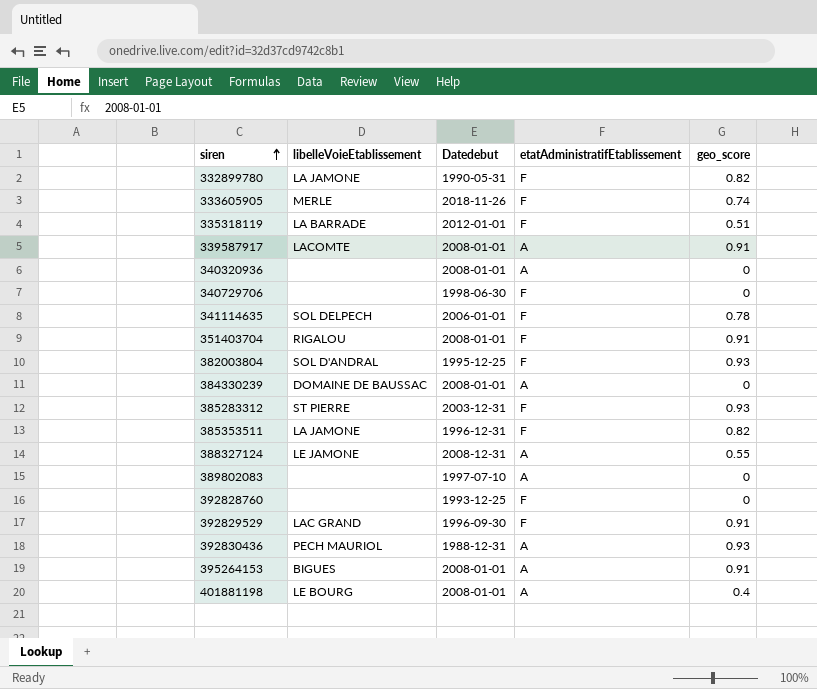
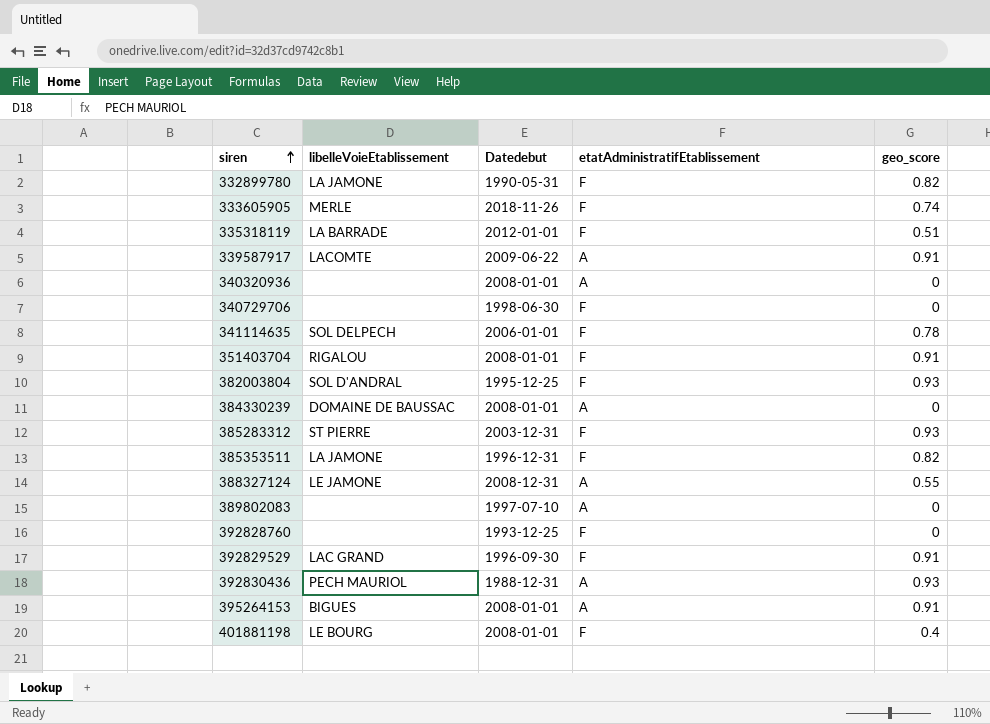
339587917 | Datedebut: 2008-01-01 -> 2009-06-22
401881198 | etatAdministratifEtablissement: A -> F

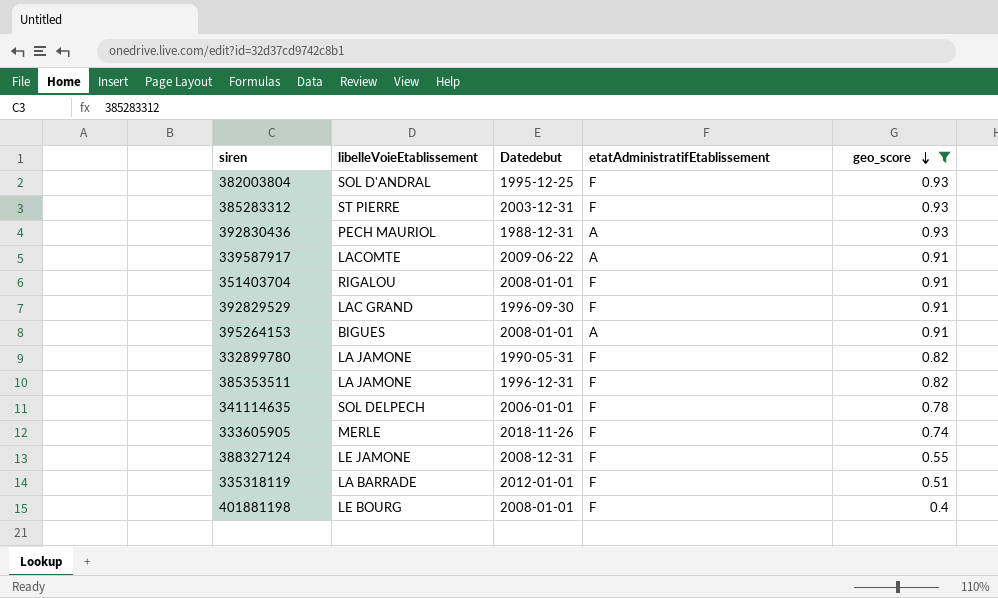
filter: none -> geo_score != 0
row order: siren ascending -> geo_score descending
388327124 | etatAdministratifEtablissement: A -> F

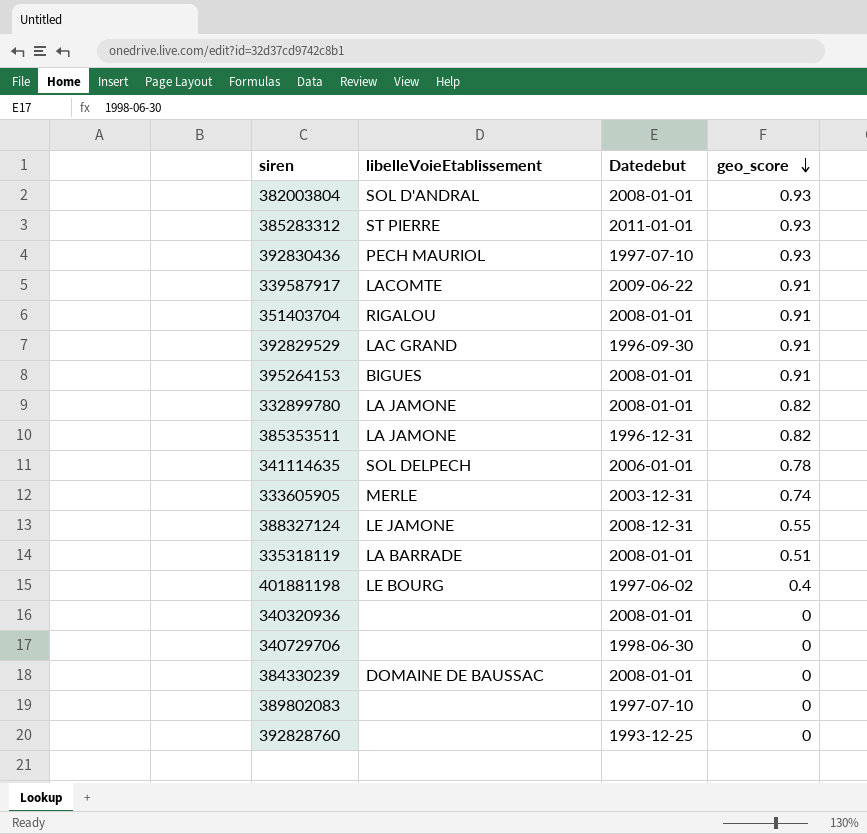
filter: geo_score != 0 -> none
column etatAdministratifEtablissement | position: 4 -> none
382003804 | Datedebut: 1995-12-25 -> 2008-01-01
385283312 | Datedebut: 2003-12-31 -> 2011-01-01
392830436 | Datedebut: 1988-12-31 -> 1997-07-10
332899780 | Datedebut: 1990-05-31 -> 2008-01-01
333605905 | Datedebut: 2018-11-26 -> 2003-12-31
335318119 | Datedebut: 2012-01-01 -> 2008-01-01
401881198 | Datedebut: 2008-01-01 -> 1997-06-02

